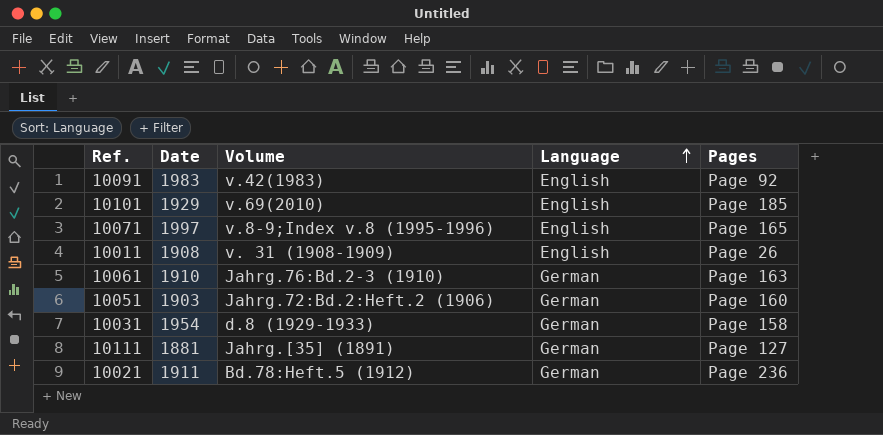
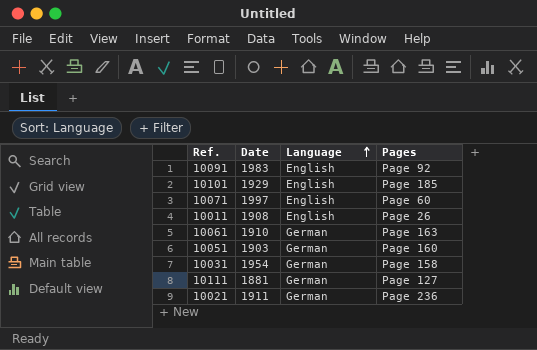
column Volume | position: 3 -> none
10071 | Pages: Page 165 -> Page 60

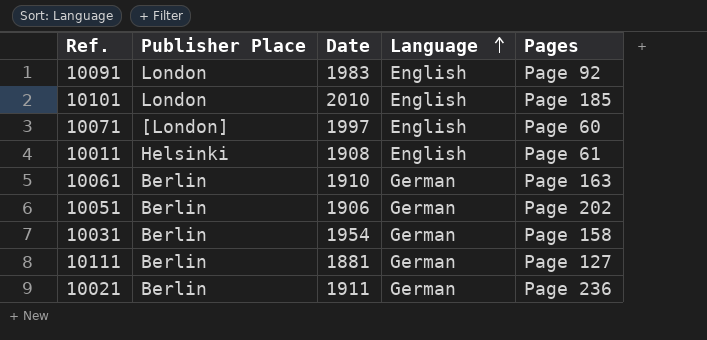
column Publisher Place | position: none -> 2
10101 | Date: 1929 -> 2010
10011 | Pages: Page 26 -> Page 61
10051 | Date: 1903 -> 1906
10051 | Pages: Page 160 -> Page 202

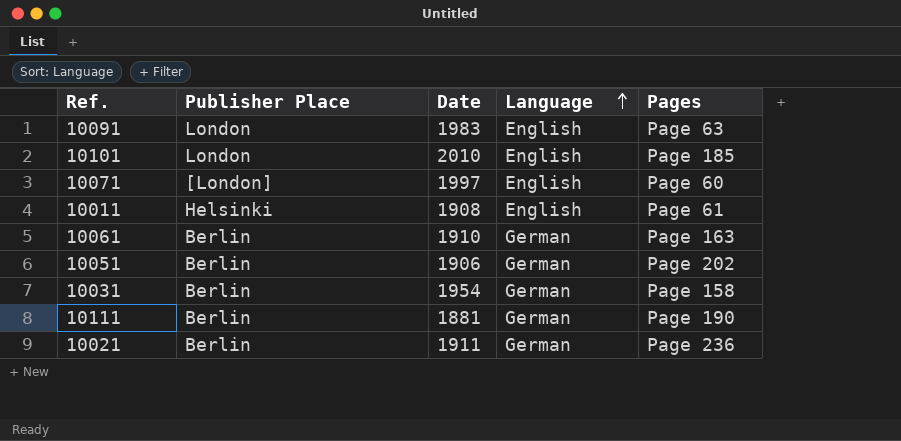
10091 | Pages: Page 92 -> Page 63
10111 | Pages: Page 127 -> Page 190

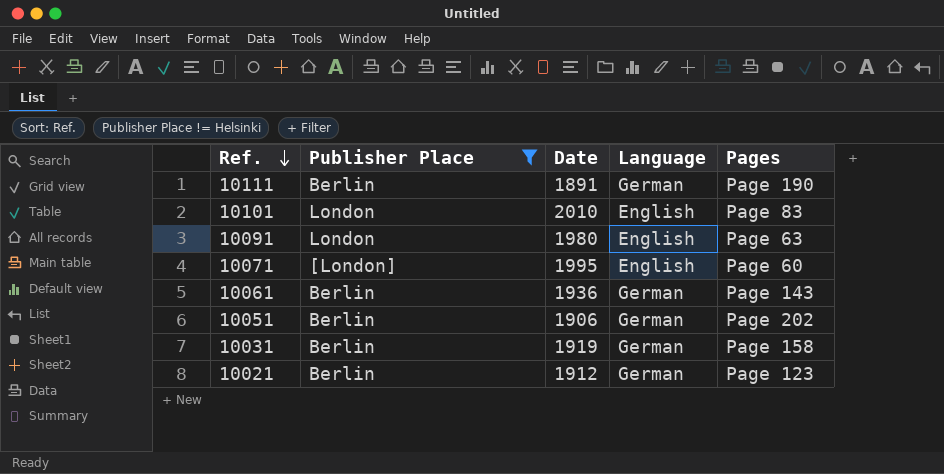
filter: none -> Publisher Place != Helsinki
row order: Language ascending -> Ref. descending
10111 | Date: 1881 -> 1891
10101 | Pages: Page 185 -> Page 83
10091 | Date: 1983 -> 1980
10071 | Date: 1997 -> 1995
10061 | Date: 1910 -> 1936
10061 | Pages: Page 163 -> Page 143
10031 | Date: 1954 -> 1919
10021 | Date: 1911 -> 1912
10021 | Pages: Page 236 -> Page 123

